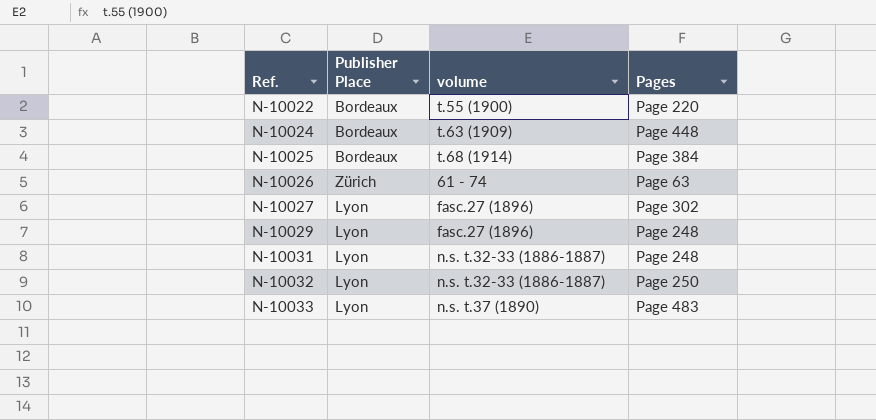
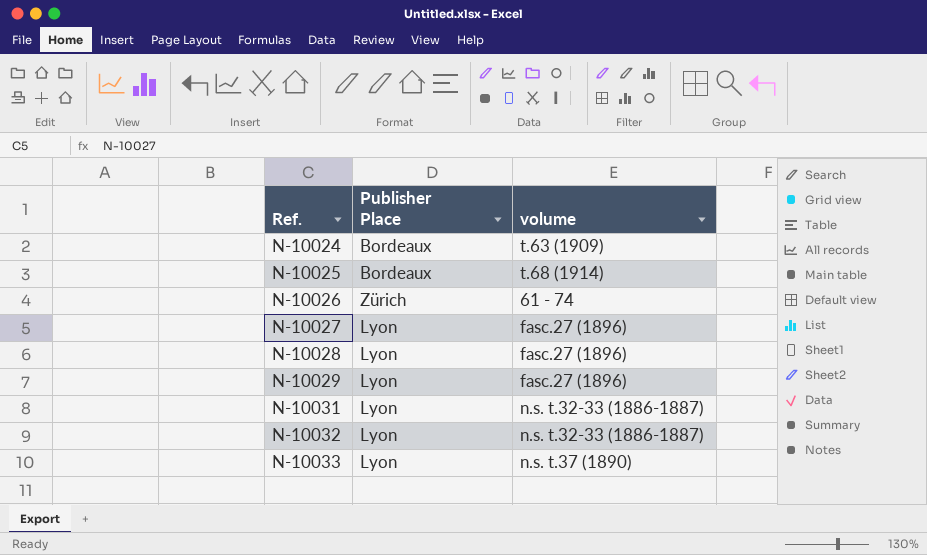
column Pages | position: 4 -> none
row N-10022: Bordeaux | t.55 (1900) | Page 220 -> none
row N-10028: none -> Lyon | fasc.27 (1896)

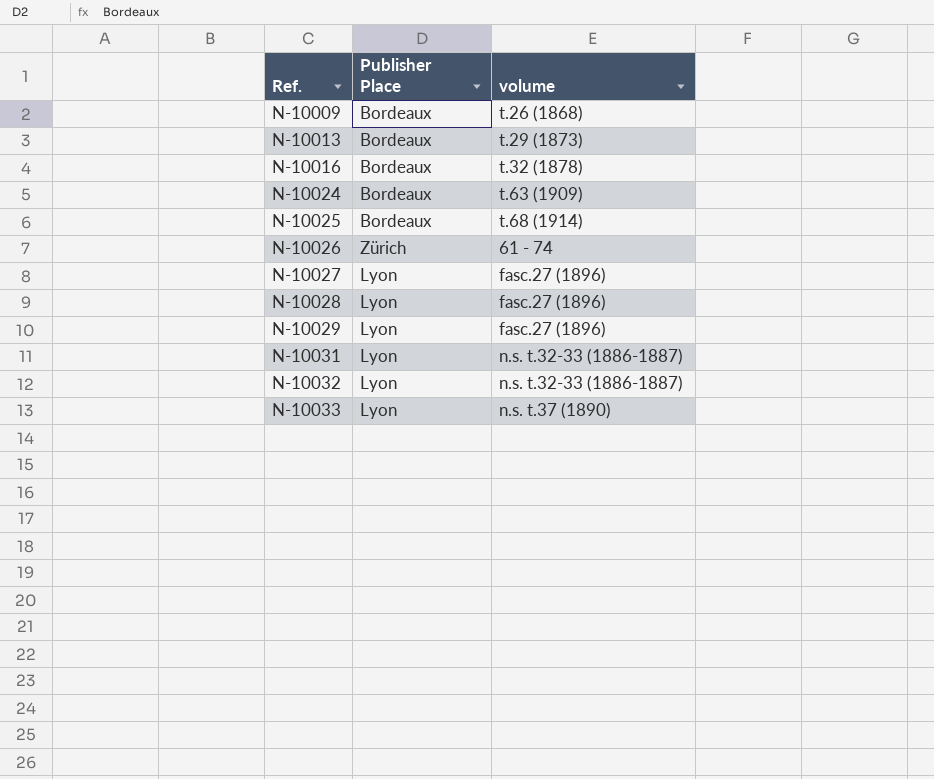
row N-10009: none -> Bordeaux | t.26 (1868)
row N-10013: none -> Bordeaux | t.29 (1873)
row N-10016: none -> Bordeaux | t.32 (1878)

